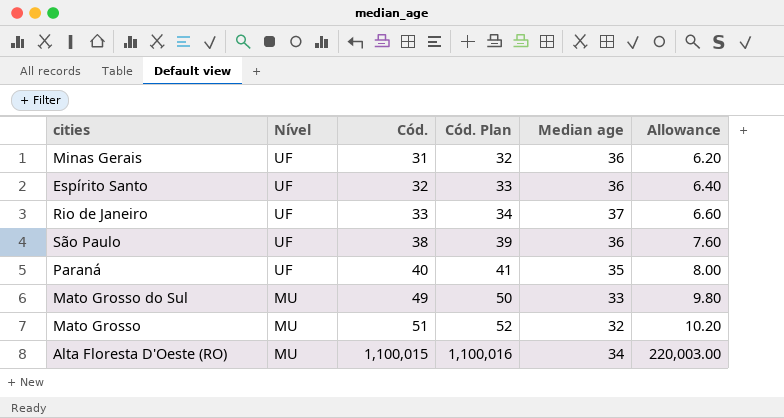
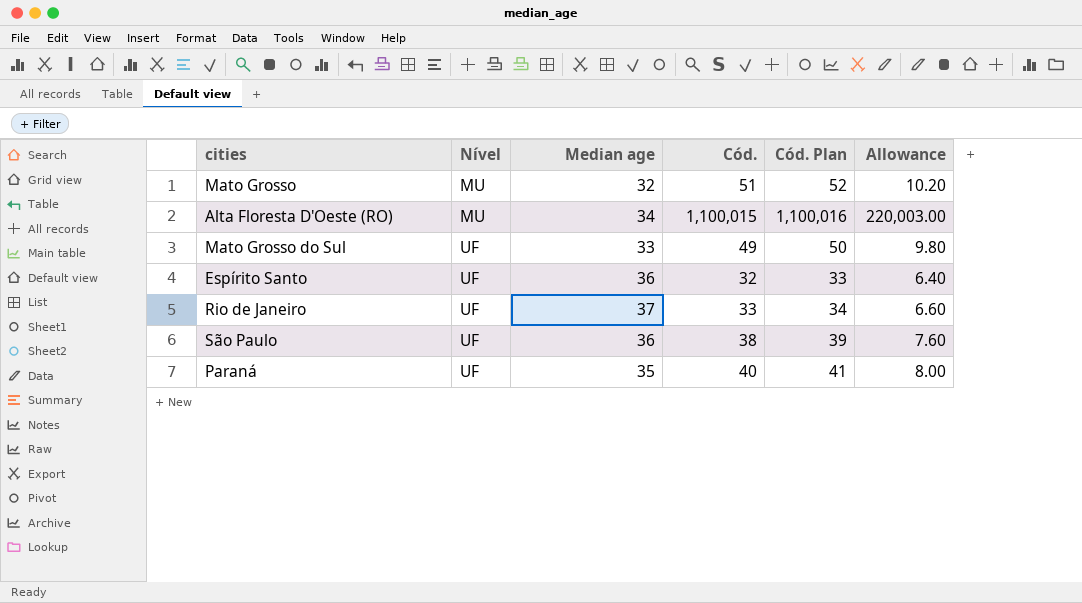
row order: Nível descending -> Nível ascending
column Median age | position: 5 -> 3
row Minas Gerais: UF | 31 | 32 | 36 | 6.20 -> none
Mato Grosso do Sul | Nível: MU -> UF

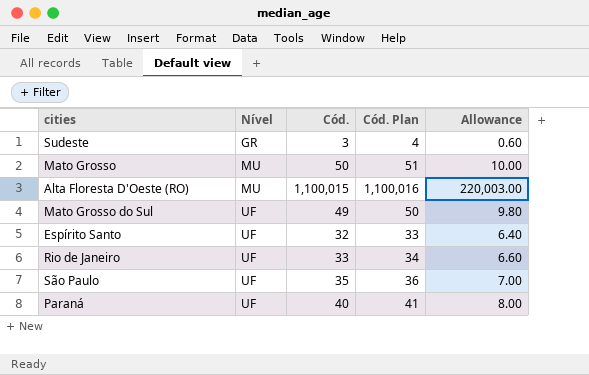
column Median age | position: 3 -> none
row Sudeste: none -> GR | 3 | 4 | 0.60
Mato Grosso | Cód.: 51 -> 50
Mato Grosso | Cód. Plan: 52 -> 51
Mato Grosso | Allowance: 10.20 -> 10.00
São Paulo | Cód.: 38 -> 35
São Paulo | Cód. Plan: 39 -> 36
São Paulo | Allowance: 7.60 -> 7.00

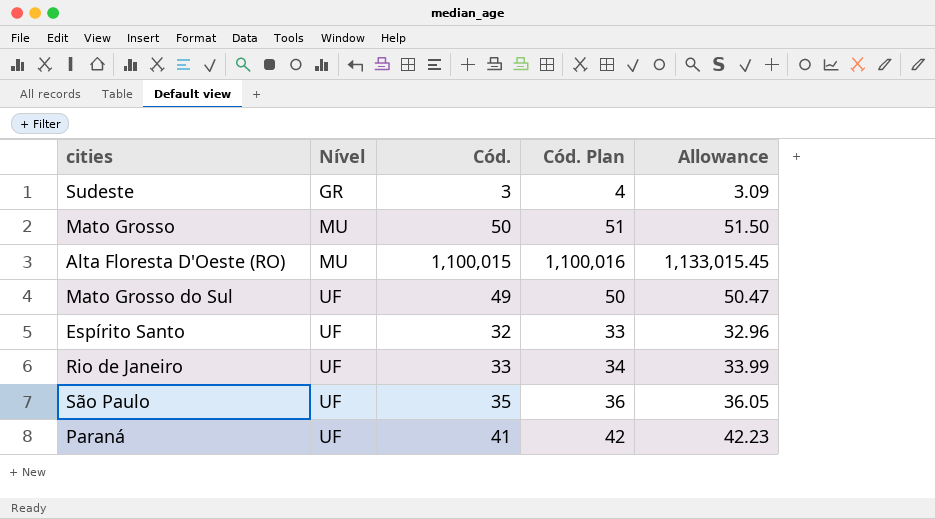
column Allowance | formula: [Cód.] * 0.2 -> [Cód.] * 1.03
Paraná | Cód.: 40 -> 41
Paraná | Cód. Plan: 41 -> 42

